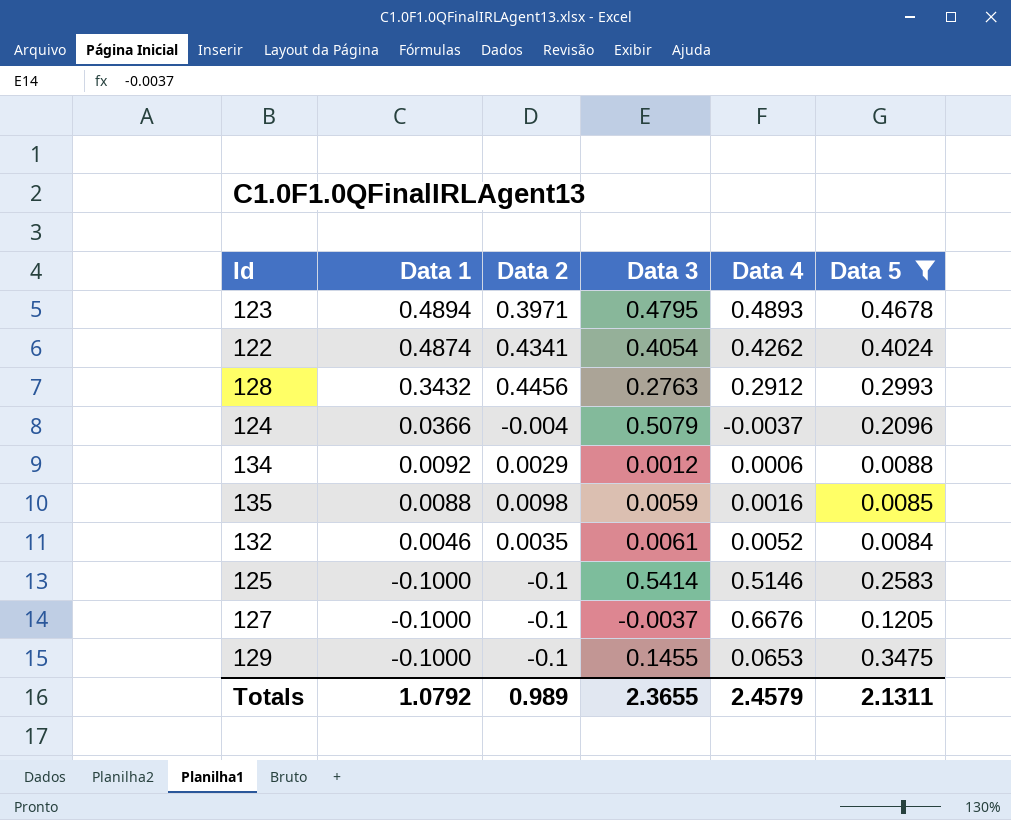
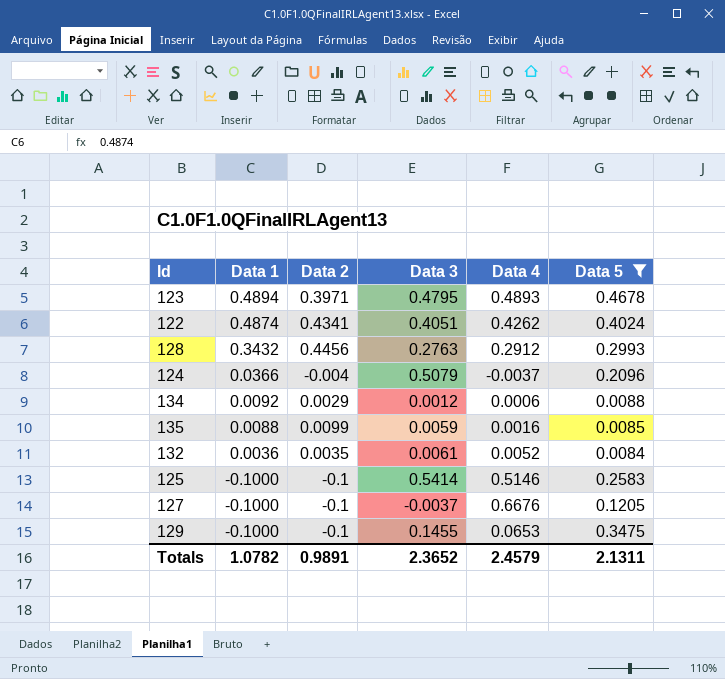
122 | Data 3: 0.4054 -> 0.4051
135 | Data 2: 0.0098 -> 0.0099
132 | Data 1: 0.0046 -> 0.0036
Totals | Data 1: 1.0792 -> 1.0782
Totals | Data 2: 0.989 -> 0.9891
Totals | Data 3: 2.3655 -> 2.3652

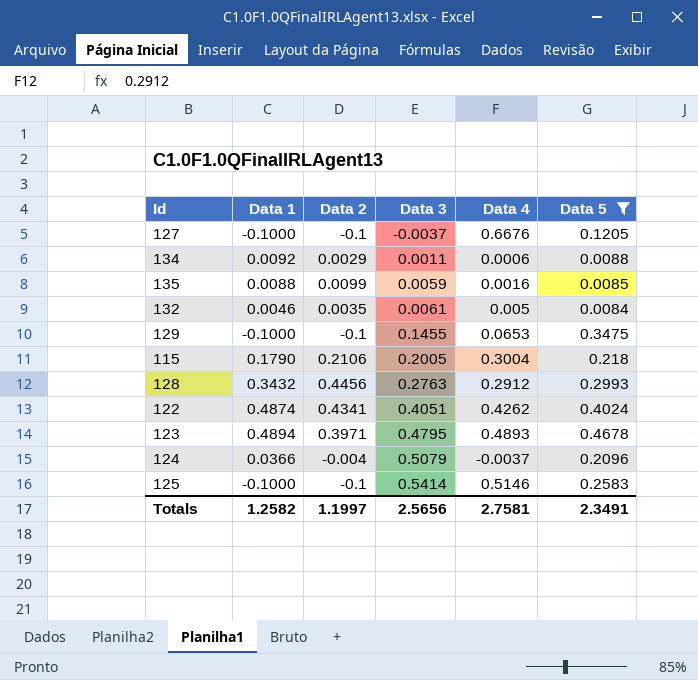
row order: Data 1 descending -> Data 3 ascending
134 | Data 3: 0.0012 -> 0.0011
132 | Data 1: 0.0036 -> 0.0046
132 | Data 4: 0.0052 -> 0.005
row 115: none -> 0.1790 | 0.2106 | 0.2005 | 0.3004 | 0.218
Totals | Data 1: 1.0782 -> 1.2582
Totals | Data 2: 0.9891 -> 1.1997
Totals | Data 3: 2.3652 -> 2.5656
Totals | Data 4: 2.4579 -> 2.7581
Totals | Data 5: 2.1311 -> 2.3491

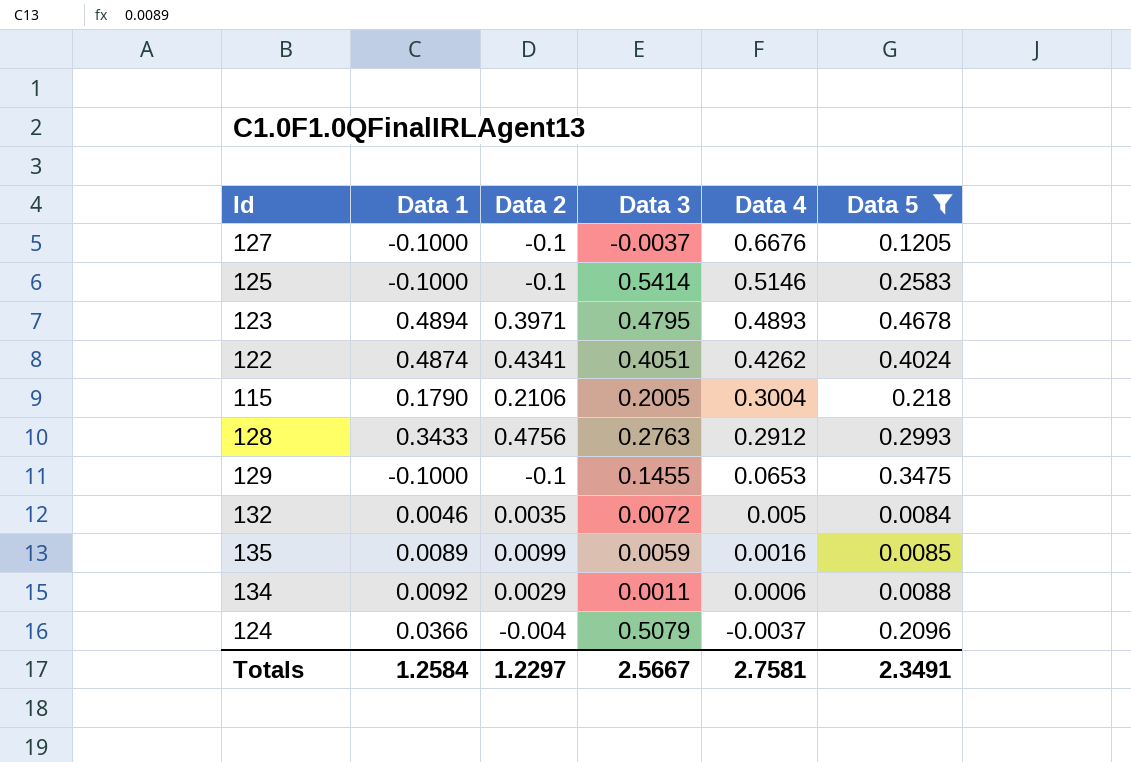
row order: Data 3 ascending -> Data 4 descending
128 | Data 1: 0.3432 -> 0.3433
128 | Data 2: 0.4456 -> 0.4756
132 | Data 3: 0.0061 -> 0.0072
135 | Data 1: 0.0088 -> 0.0089
Totals | Data 1: 1.2582 -> 1.2584
Totals | Data 2: 1.1997 -> 1.2297
Totals | Data 3: 2.5656 -> 2.5667

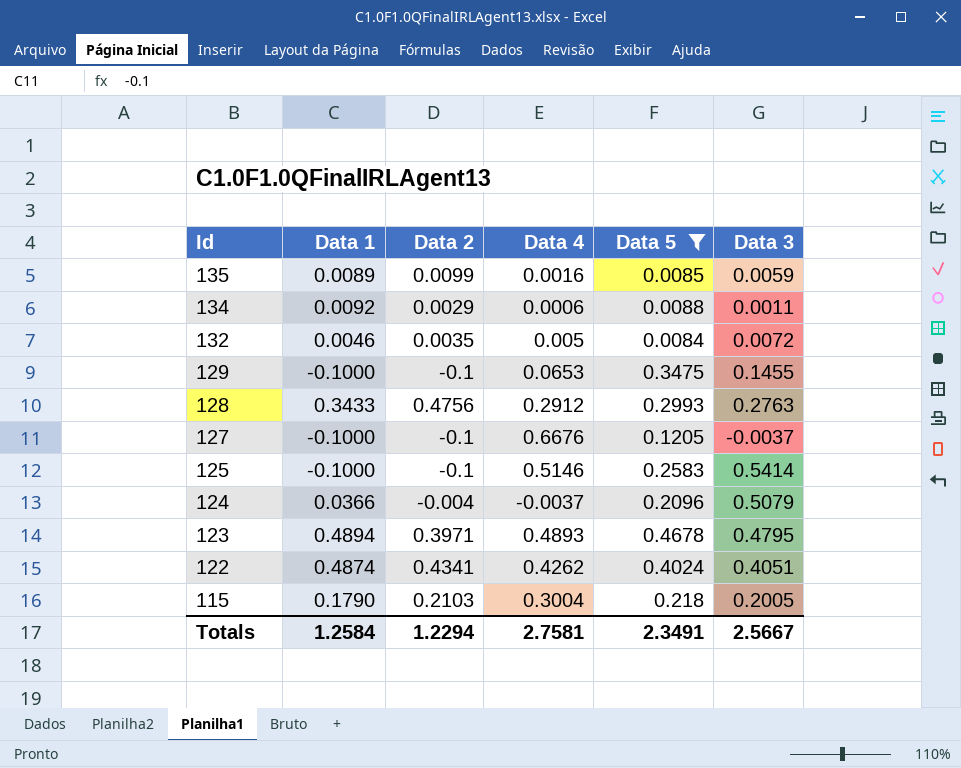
row order: Data 4 descending -> Id descending
column Data 3 | position: 4 -> 6
115 | Data 2: 0.2106 -> 0.2103
Totals | Data 2: 1.2297 -> 1.2294

